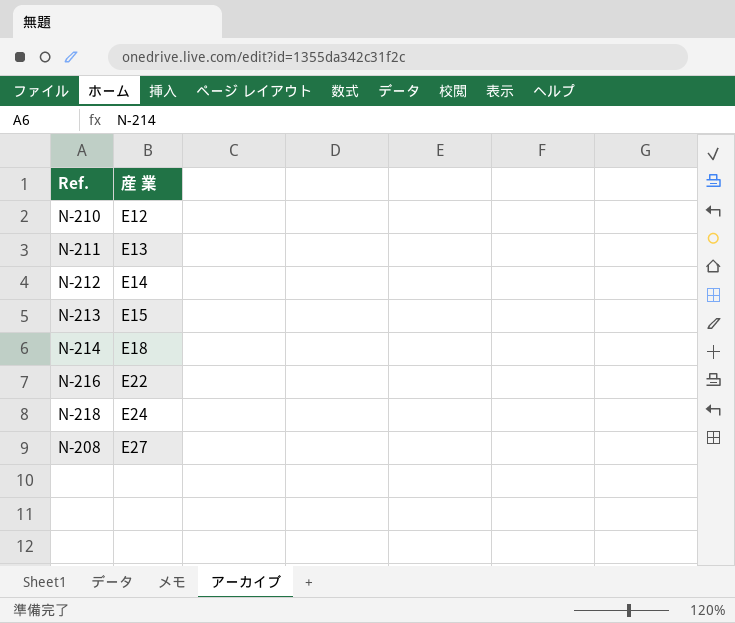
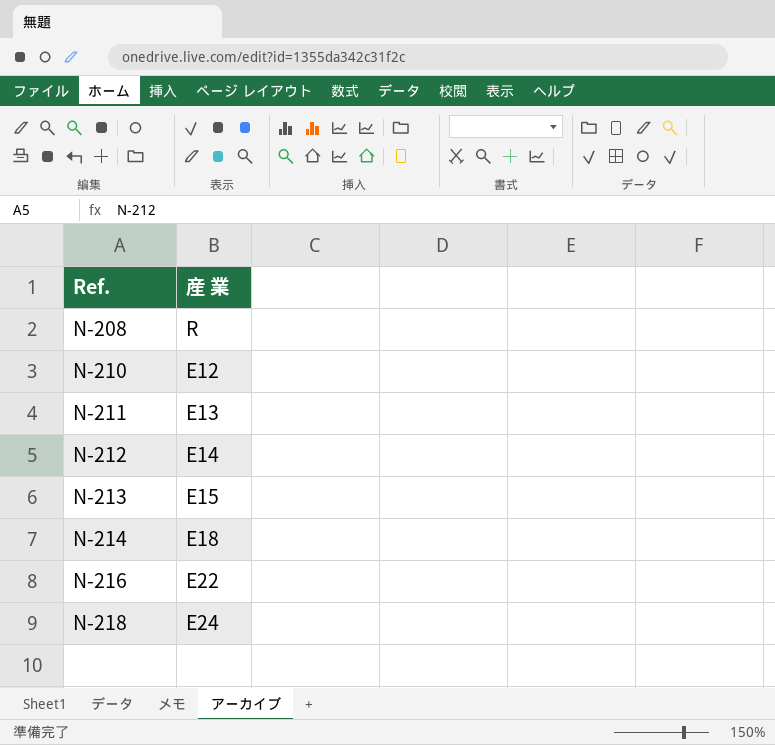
row order: 産 業 ascending -> Ref. ascending
N-208 | 産 業: E27 -> R

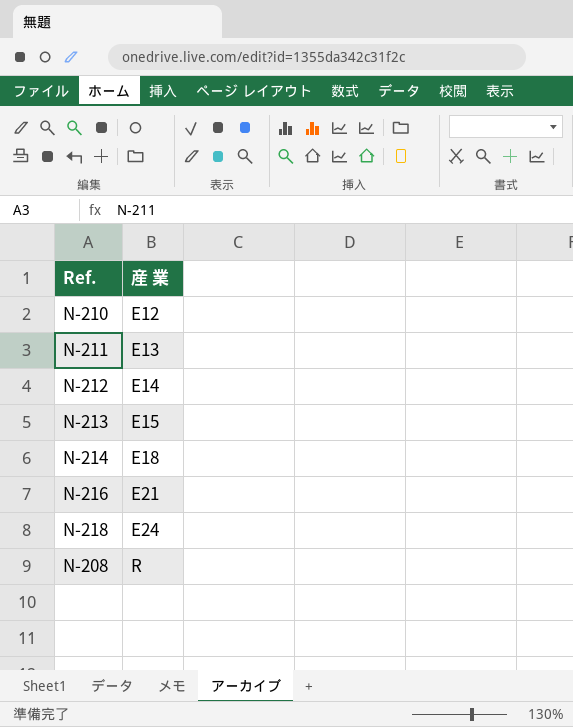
row order: Ref. ascending -> 産 業 ascending
N-216 | 産 業: E22 -> E21

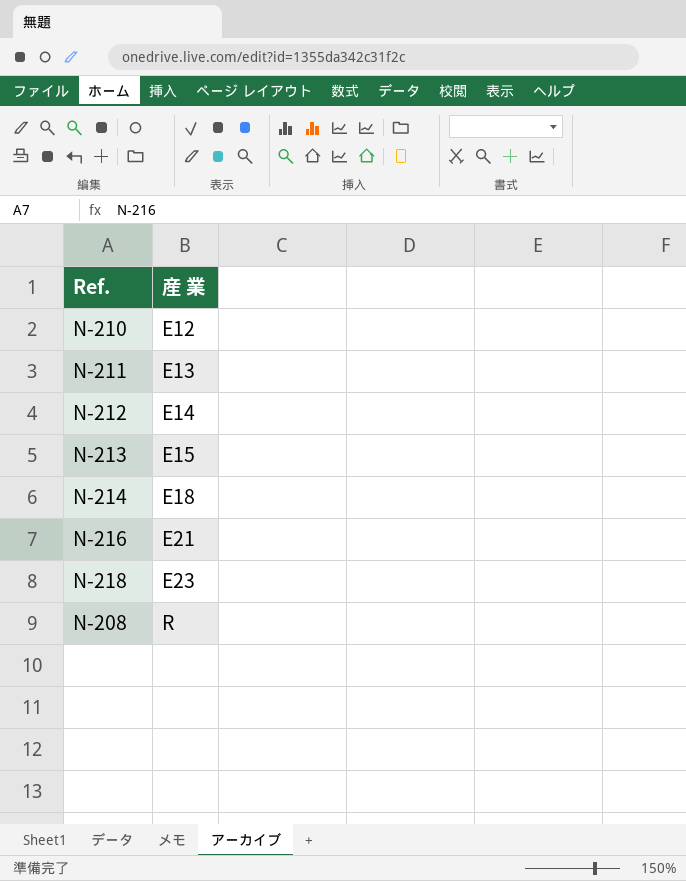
N-218 | 産 業: E24 -> E23

